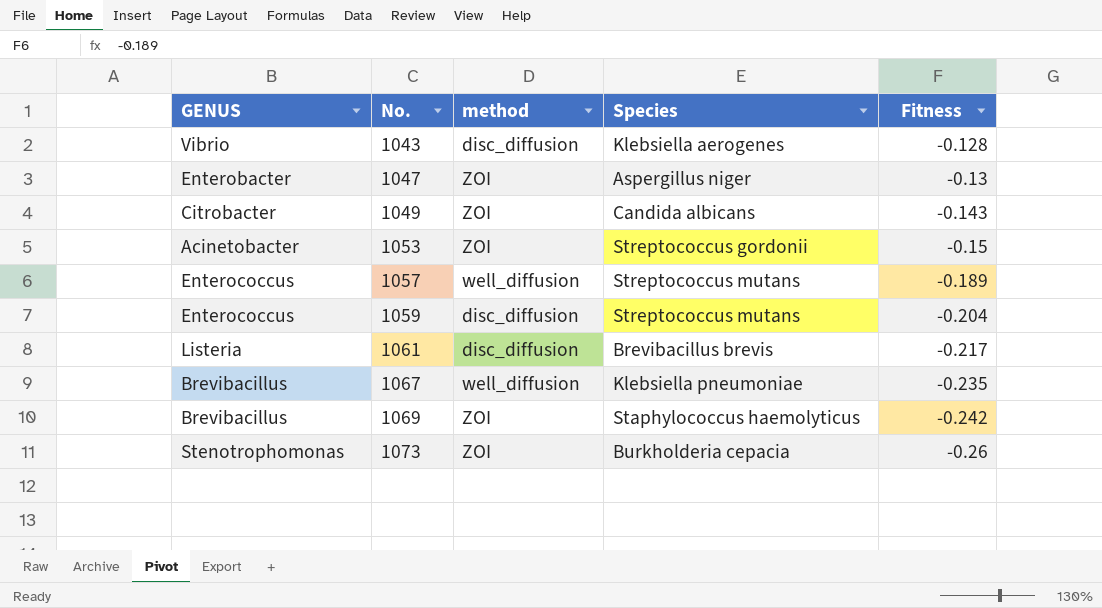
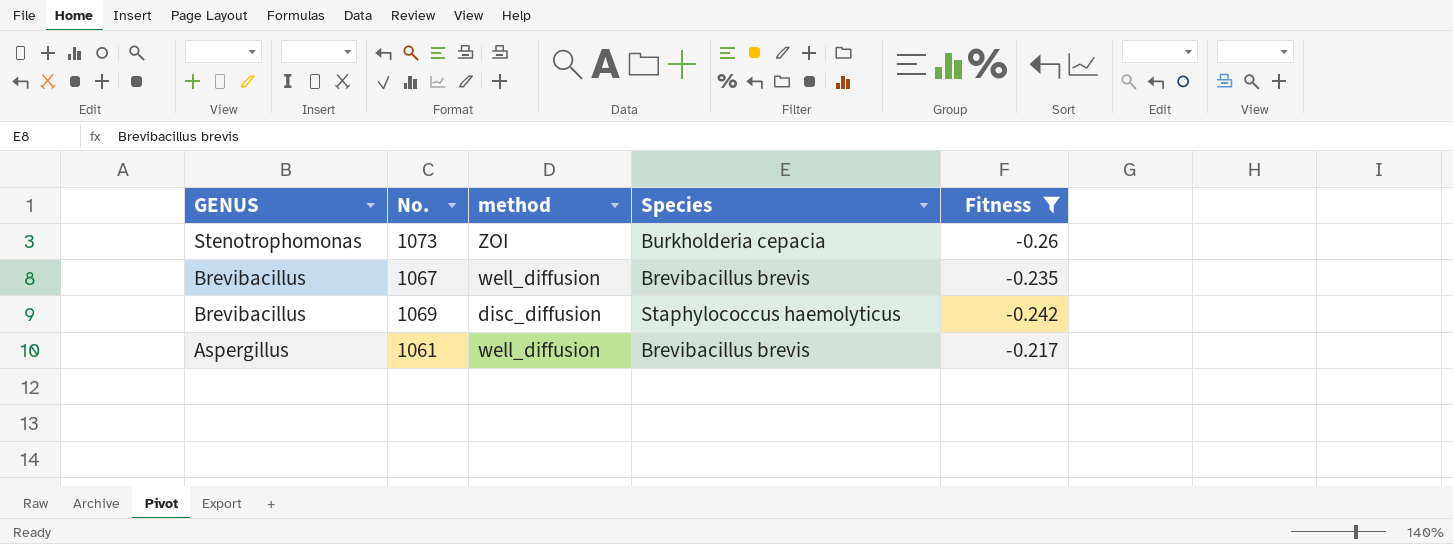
filter: none -> Fitness <= -0.217
row order: No. ascending -> GENUS descending
1067 | Species: Klebsiella pneumoniae -> Brevibacillus brevis
1069 | method: ZOI -> disc_diffusion
1061 | GENUS: Listeria -> Aspergillus
1061 | method: disc_diffusion -> well_diffusion

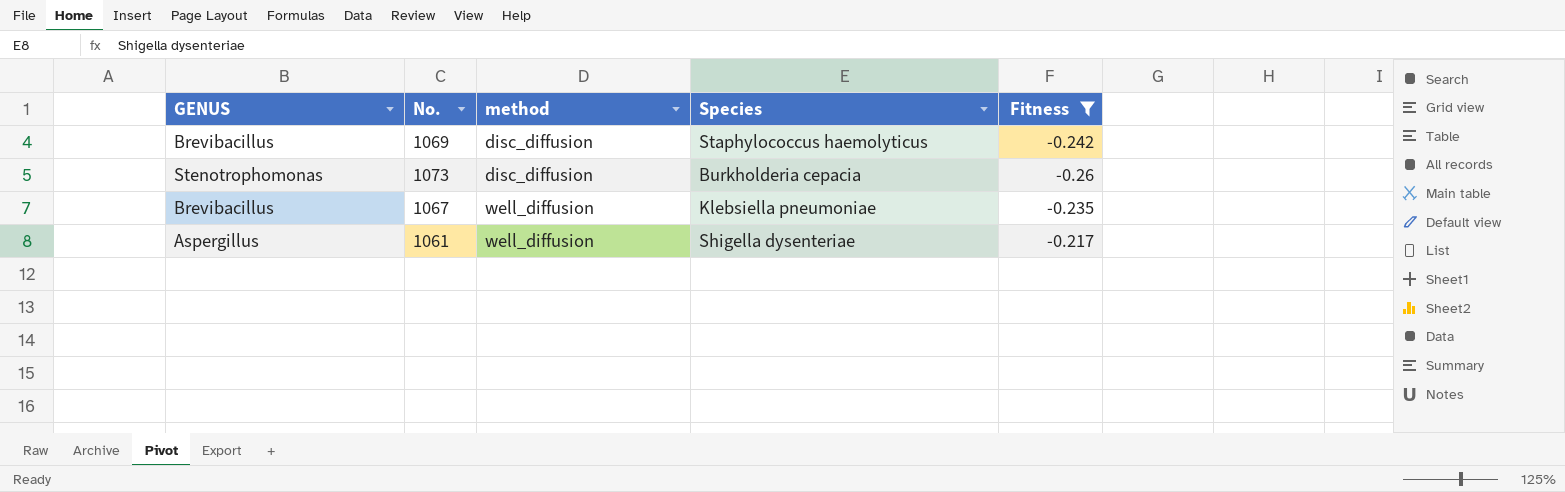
row order: GENUS descending -> method ascending
1073 | method: ZOI -> disc_diffusion
1067 | Species: Brevibacillus brevis -> Klebsiella pneumoniae
1061 | Species: Brevibacillus brevis -> Shigella dysenteriae

